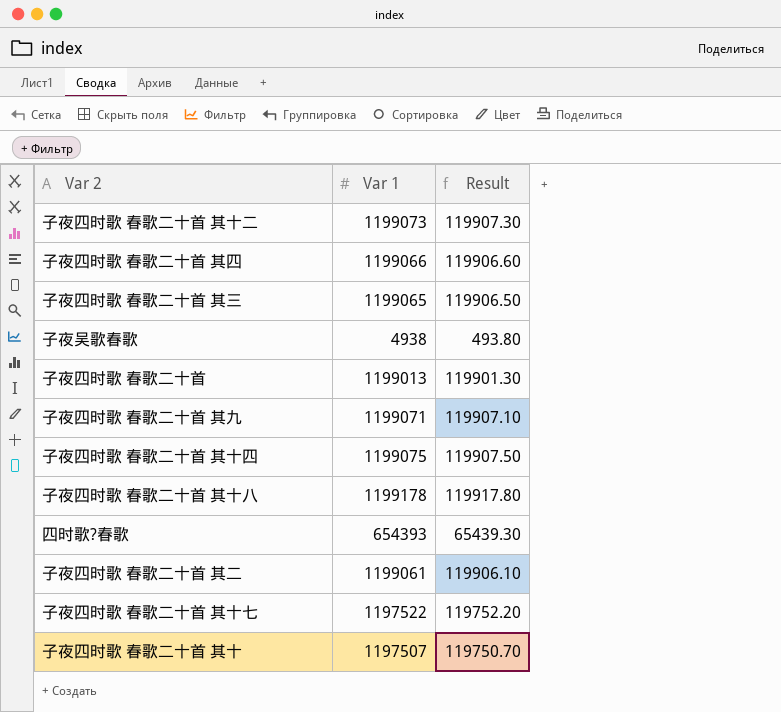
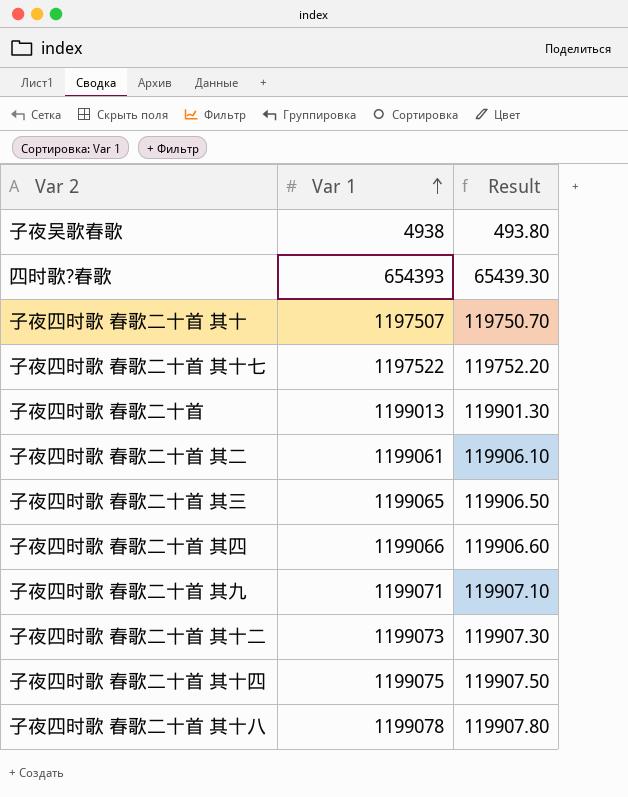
row order: none -> Var 1 ascending
子夜四时歌 春歌二十首 其十八 | Var 1: 1199178 -> 1199078
子夜四时歌 春歌二十首 其十八 | Result: 119917.80 -> 119907.80

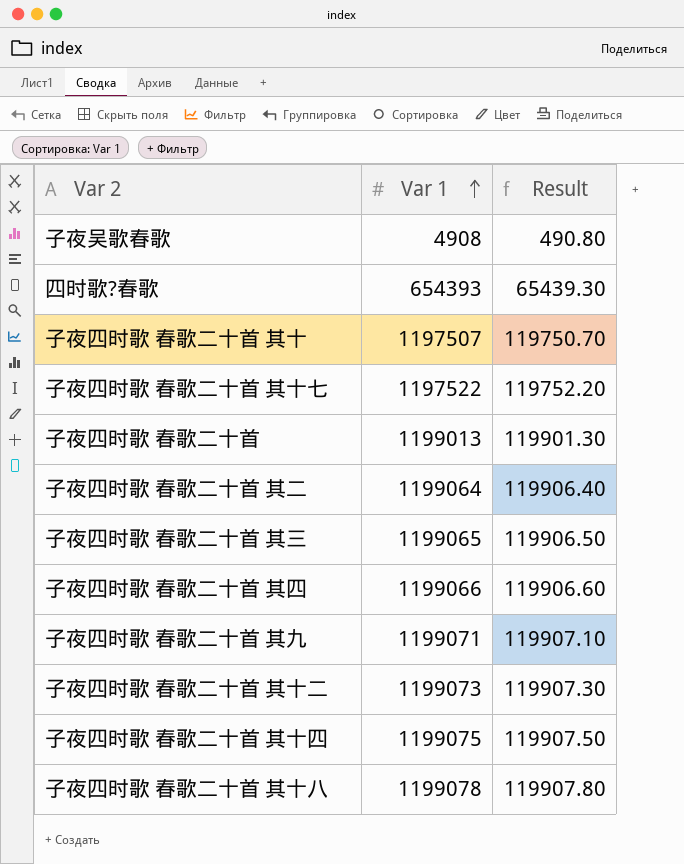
子夜吴歌春歌 | Var 1: 4938 -> 4908
子夜吴歌春歌 | Result: 493.80 -> 490.80
子夜四时歌 春歌二十首 其二 | Var 1: 1199061 -> 1199064
子夜四时歌 春歌二十首 其二 | Result: 119906.10 -> 119906.40

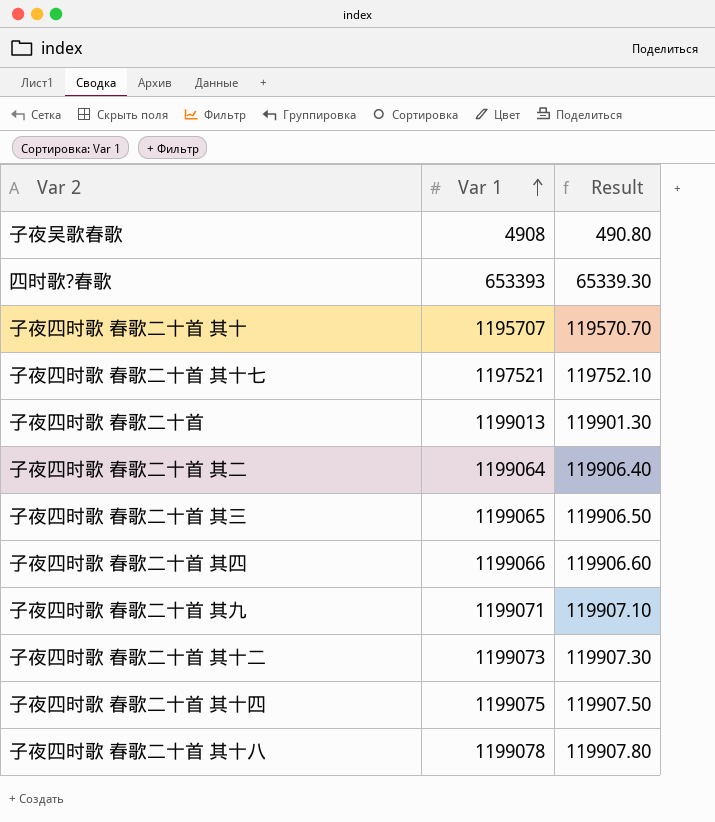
四时歌?春歌 | Var 1: 654393 -> 653393
四时歌?春歌 | Result: 65439.30 -> 65339.30
子夜四时歌 春歌二十首 其十 | Var 1: 1197507 -> 1195707
子夜四时歌 春歌二十首 其十 | Result: 119750.70 -> 119570.70
子夜四时歌 春歌二十首 其十七 | Var 1: 1197522 -> 1197521
子夜四时歌 春歌二十首 其十七 | Result: 119752.20 -> 119752.10

